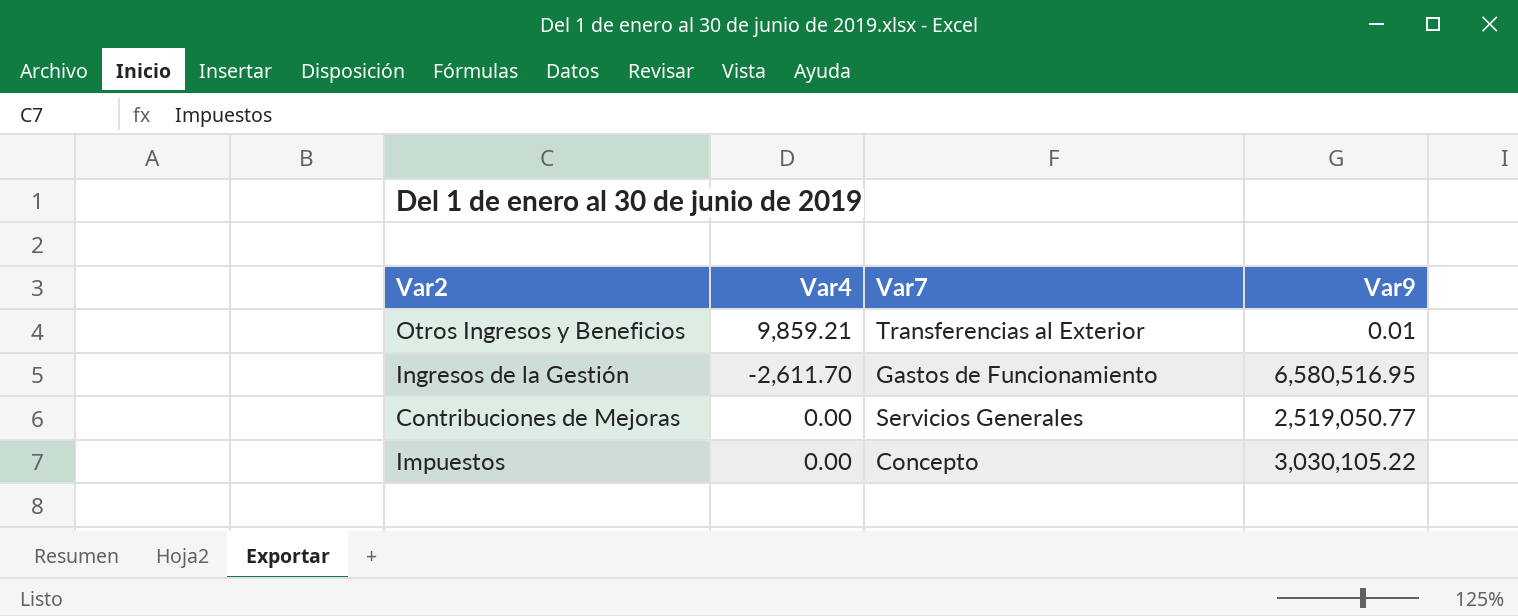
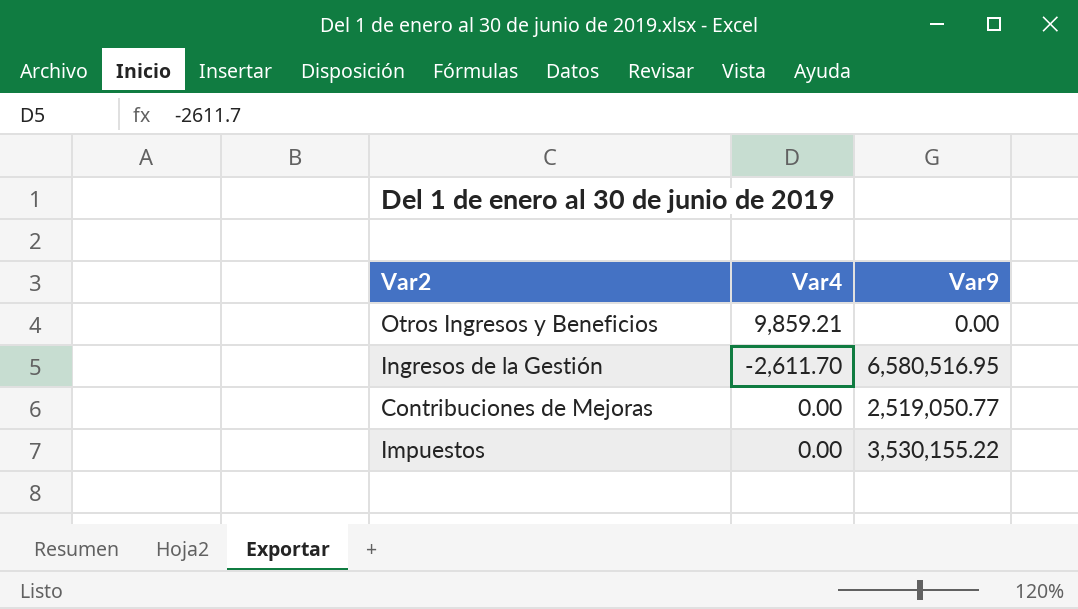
column Var7 | position: 3 -> none
Otros Ingresos y Beneficios | Var9: 0.01 -> 0.00
Impuestos | Var9: 3,030,105.22 -> 3,530,155.22

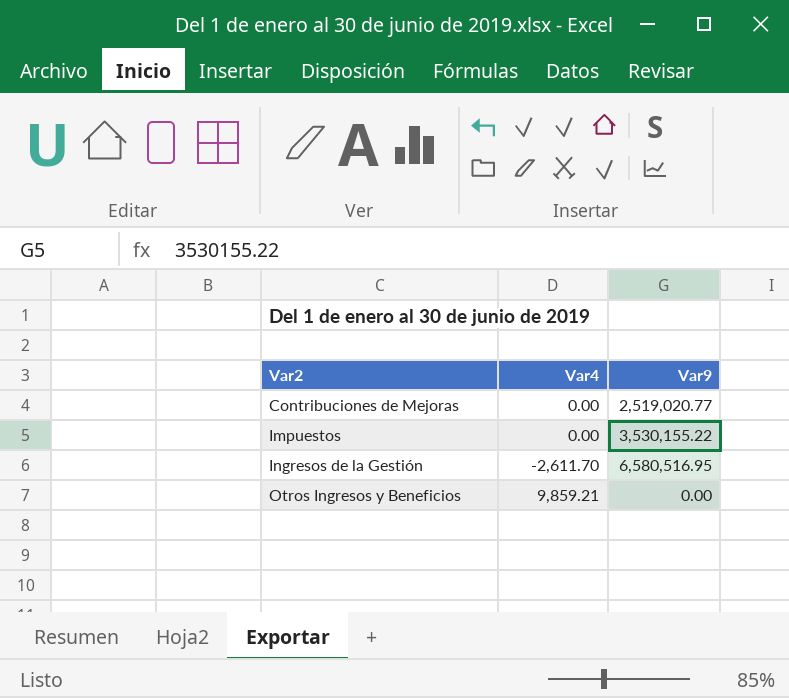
row order: none -> Var2 ascending
Contribuciones de Mejoras | Var9: 2,519,050.77 -> 2,519,020.77

